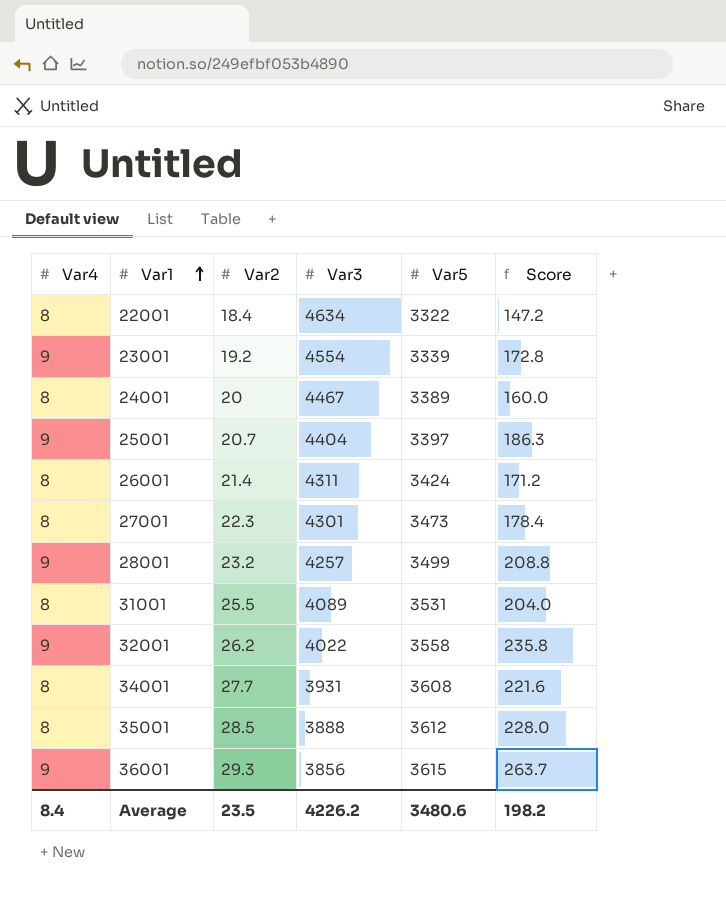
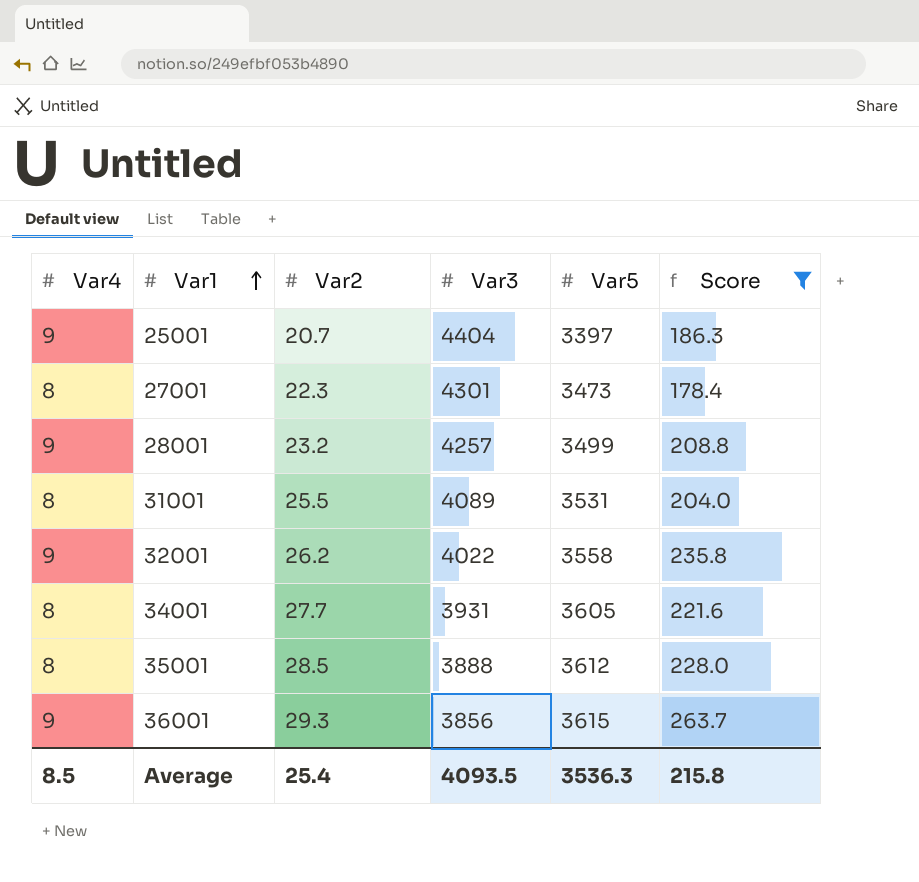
filter: none -> Score >= 178.4
34001 | Var5: 3608 -> 3605
Average | Var4: 8.4 -> 8.5
Average | Var2: 23.5 -> 25.4
Average | Var3: 4226.2 -> 4093.5
Average | Var5: 3480.6 -> 3536.3
Average | Score: 198.2 -> 215.8

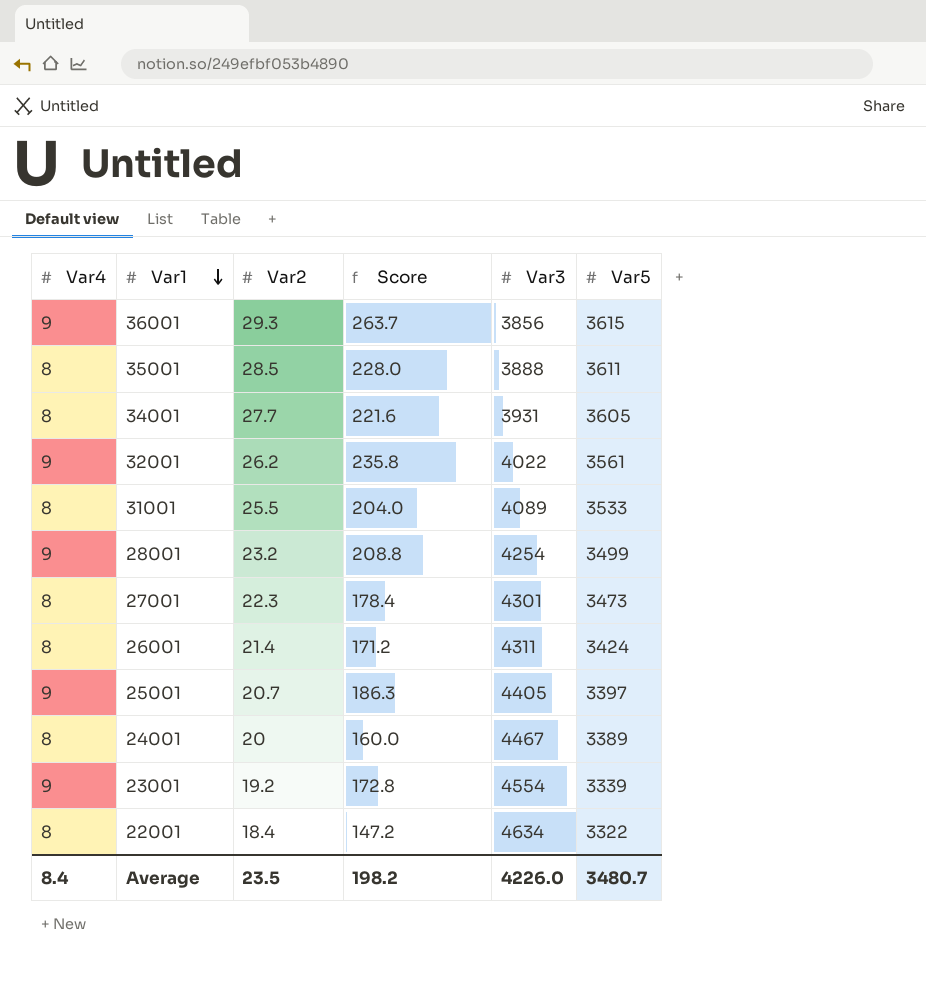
filter: Score >= 178.4 -> none
row order: Var1 ascending -> Var1 descending
column Score | position: 6 -> 4
35001 | Var5: 3612 -> 3611
32001 | Var5: 3558 -> 3561
31001 | Var5: 3531 -> 3533
28001 | Var3: 4257 -> 4254
25001 | Var3: 4404 -> 4405
Average | Var4: 8.5 -> 8.4
Average | Var2: 25.4 -> 23.5
Average | Score: 215.8 -> 198.2
Average | Var3: 4093.5 -> 4226.0
Average | Var5: 3536.3 -> 3480.7

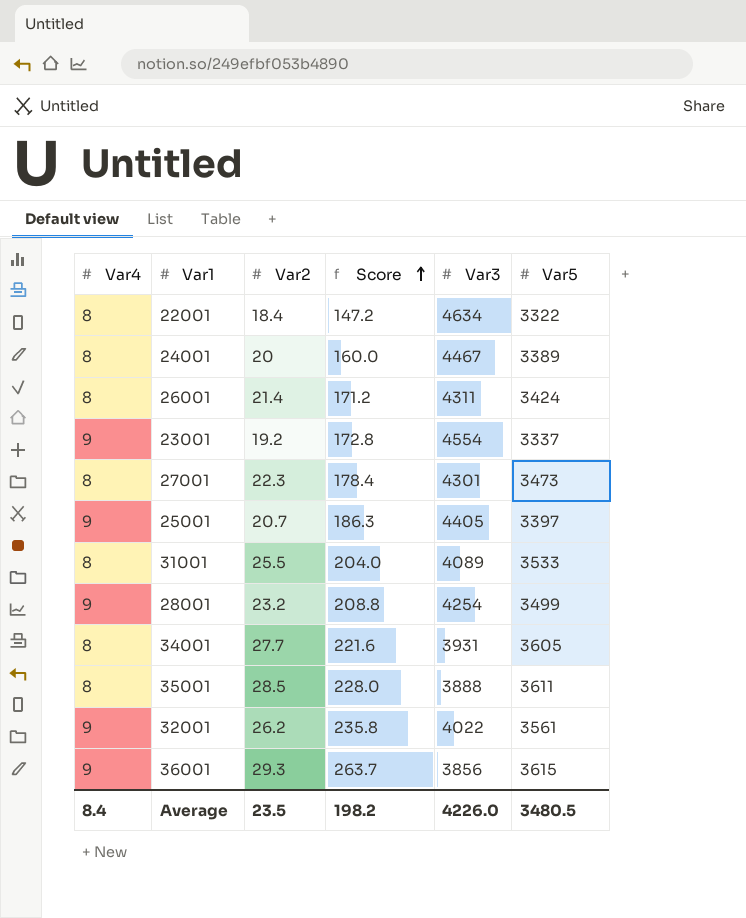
row order: Var1 descending -> Score ascending
23001 | Var5: 3339 -> 3337
Average | Var5: 3480.7 -> 3480.5

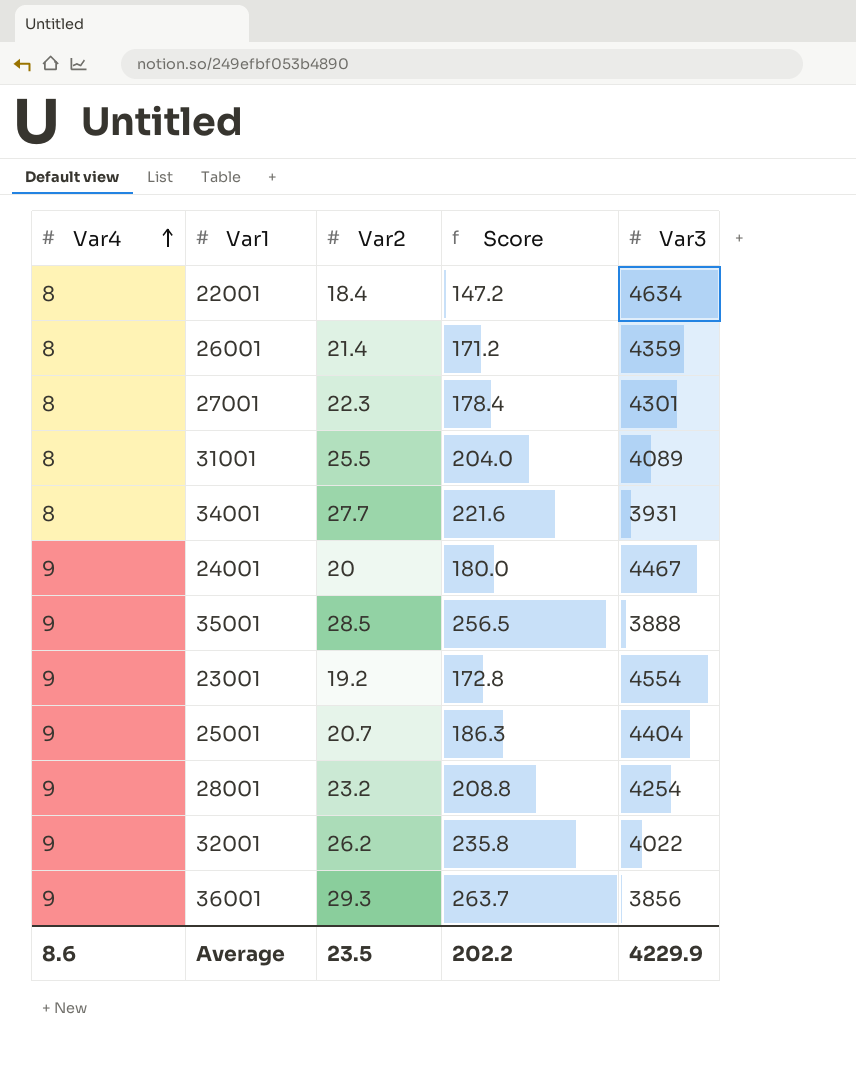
row order: Score ascending -> Var4 ascending
column Var5 | position: 6 -> none
26001 | Var3: 4311 -> 4359
24001 | Var4: 8 -> 9
24001 | Score: 160.0 -> 180.0
35001 | Var4: 8 -> 9
35001 | Score: 228.0 -> 256.5
25001 | Var3: 4405 -> 4404
Average | Var4: 8.4 -> 8.6
Average | Score: 198.2 -> 202.2
Average | Var3: 4226.0 -> 4229.9

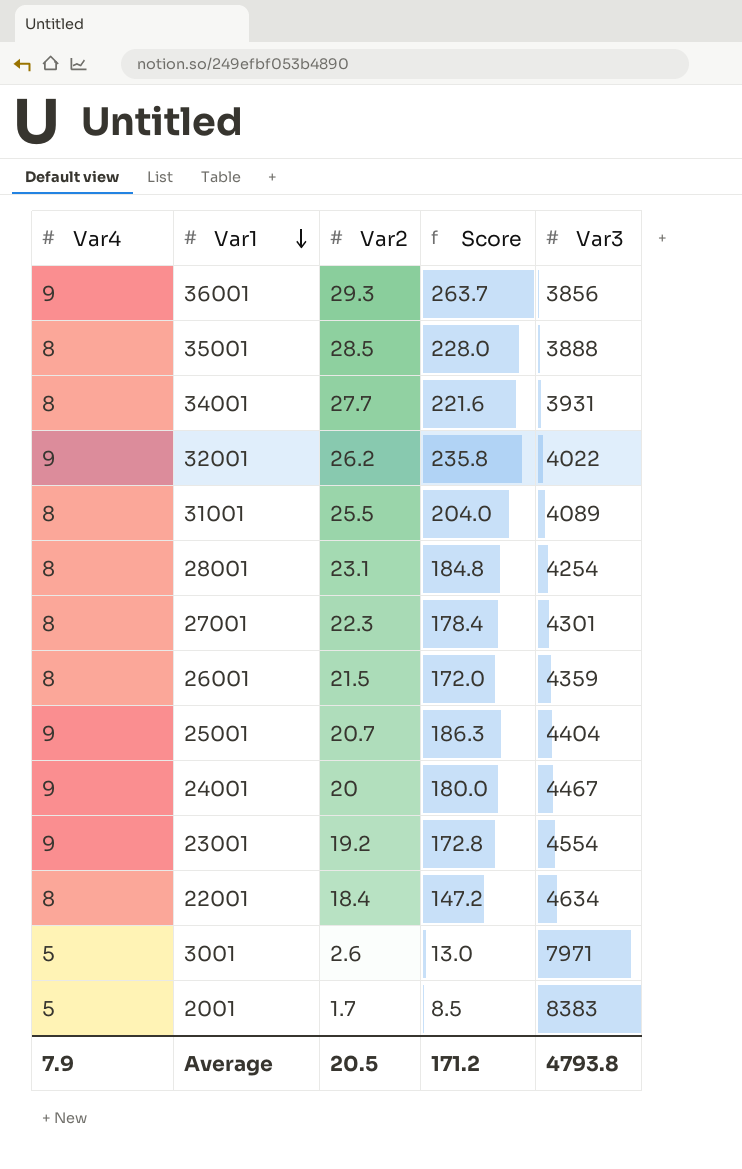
row order: Var4 ascending -> Var1 descending
35001 | Var4: 9 -> 8
35001 | Score: 256.5 -> 228.0
28001 | Var4: 9 -> 8
28001 | Var2: 23.2 -> 23.1
28001 | Score: 208.8 -> 184.8
26001 | Var2: 21.4 -> 21.5
26001 | Score: 171.2 -> 172.0
row 3001: none -> 5 | 2.6 | 13.0 | 7971
row 2001: none -> 5 | 1.7 | 8.5 | 8383
Average | Var4: 8.6 -> 7.9
Average | Var2: 23.5 -> 20.5
Average | Score: 202.2 -> 171.2
Average | Var3: 4229.9 -> 4793.8

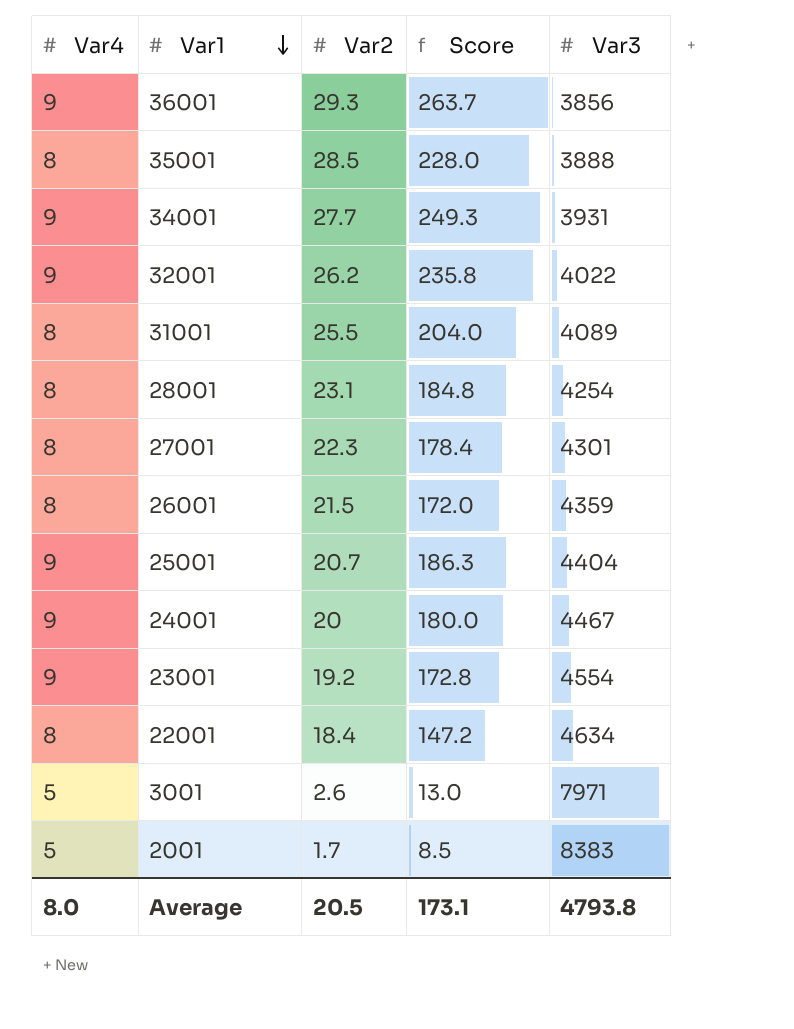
34001 | Var4: 8 -> 9
34001 | Score: 221.6 -> 249.3
Average | Var4: 7.9 -> 8.0
Average | Score: 171.2 -> 173.1

